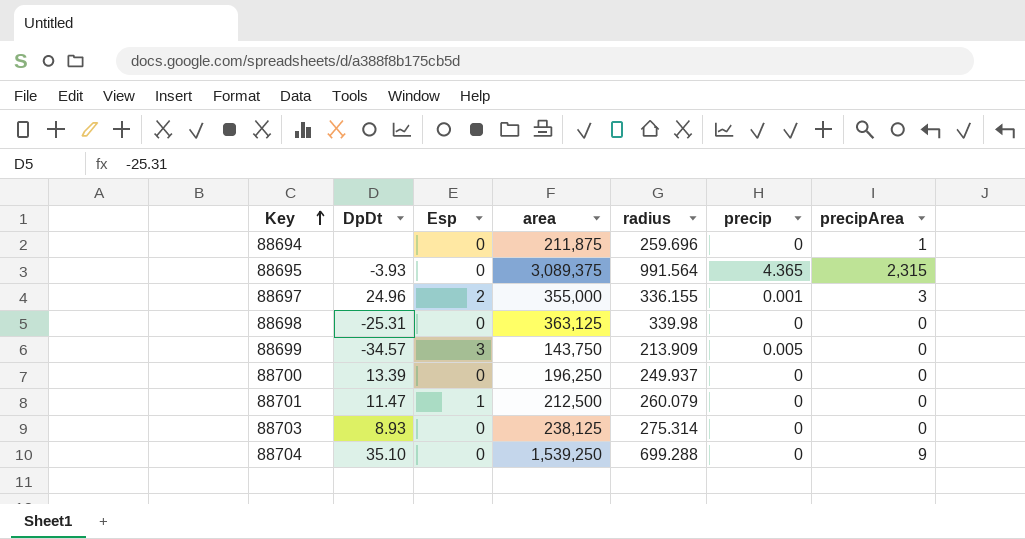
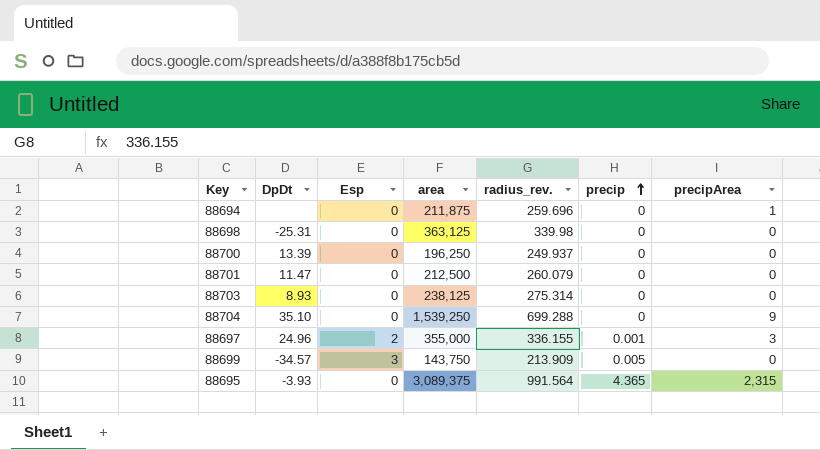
row order: Key ascending -> precip ascending
column name: radius -> radius_rev.
88701 | Esp: 1 -> 0

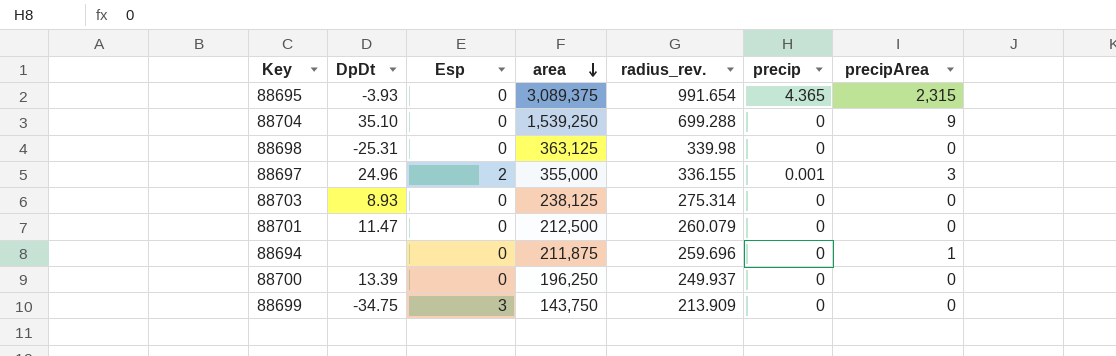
row order: precip ascending -> area descending
88695 | radius_rev.: 991.564 -> 991.654
88699 | DpDt: -34.57 -> -34.75
88699 | precip: 0.005 -> 0

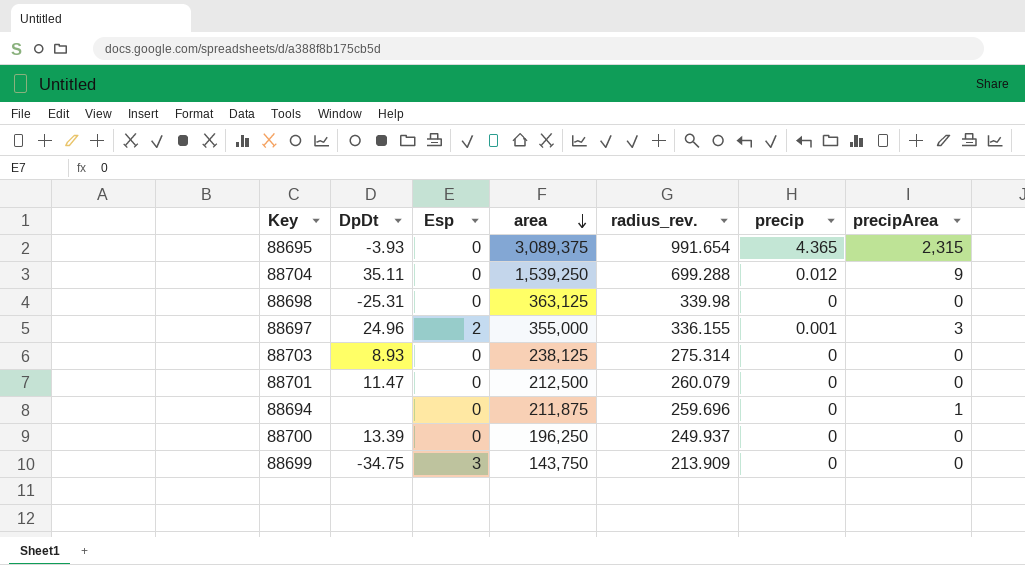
88704 | DpDt: 35.10 -> 35.11
88704 | precip: 0 -> 0.012

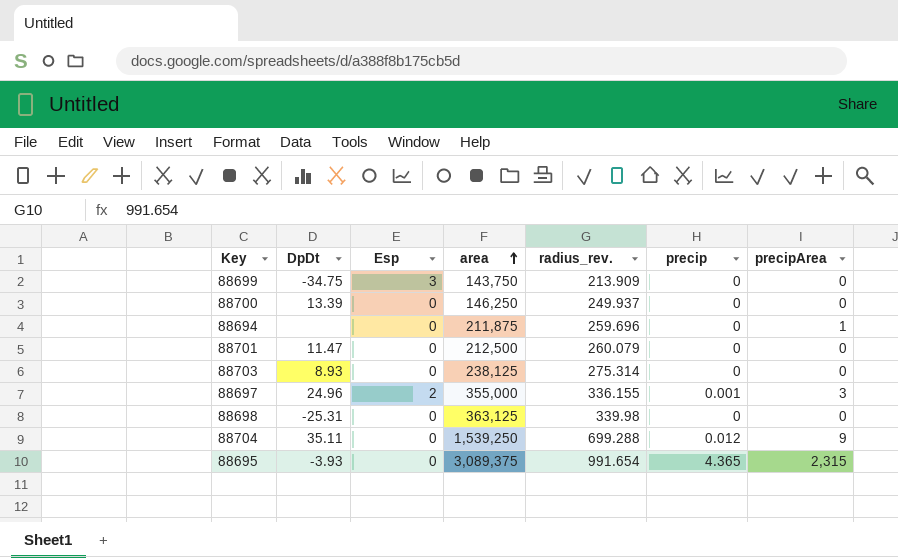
row order: area descending -> area ascending
88700 | area: 196,250 -> 146,250

